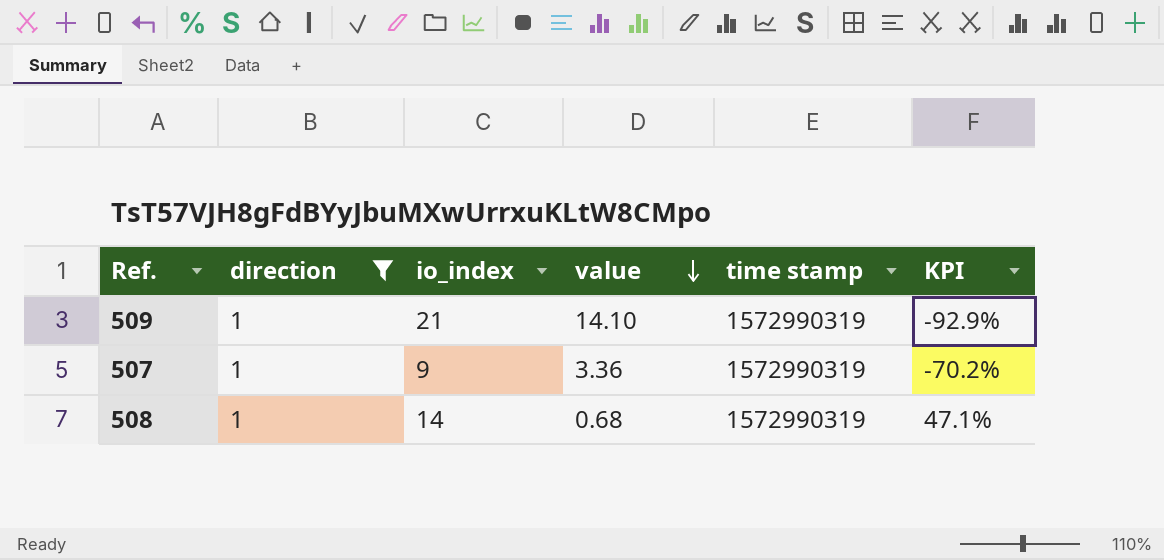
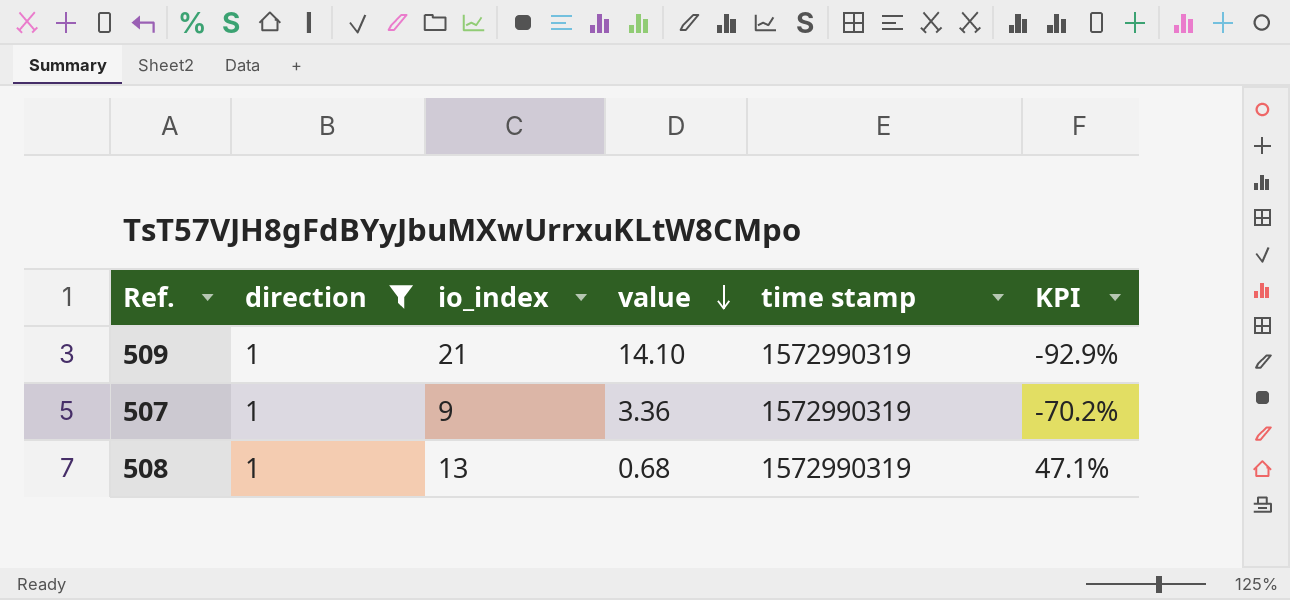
508 | io_index: 14 -> 13

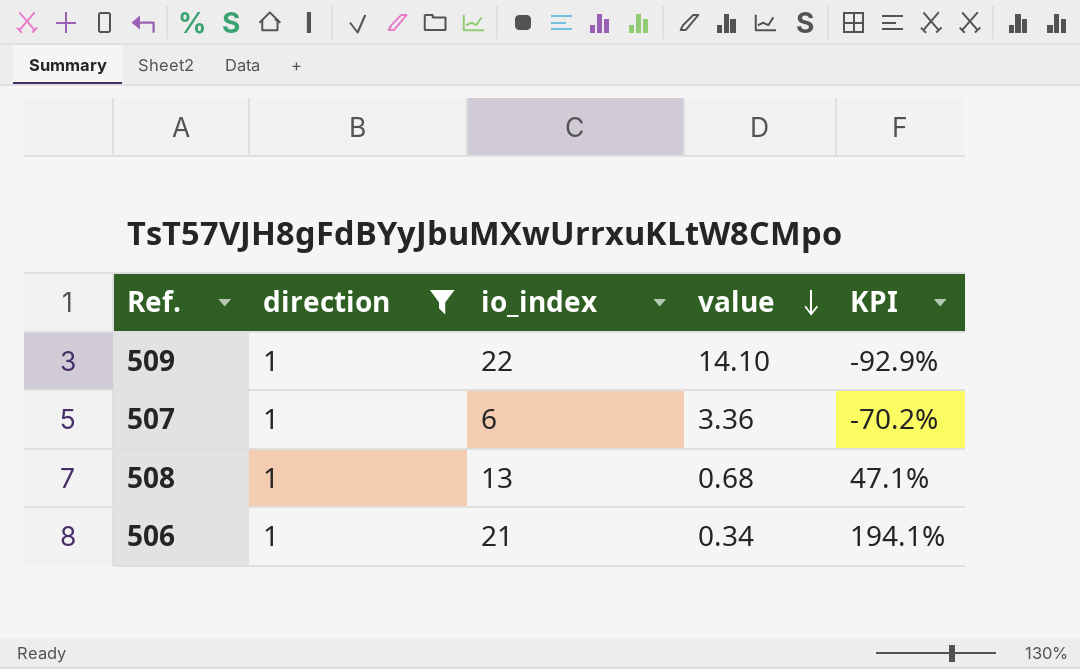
column time stamp | position: 5 -> none
509 | io_index: 21 -> 22
507 | io_index: 9 -> 6
row 506: none -> 1 | 21 | 0.34 | 194.1%

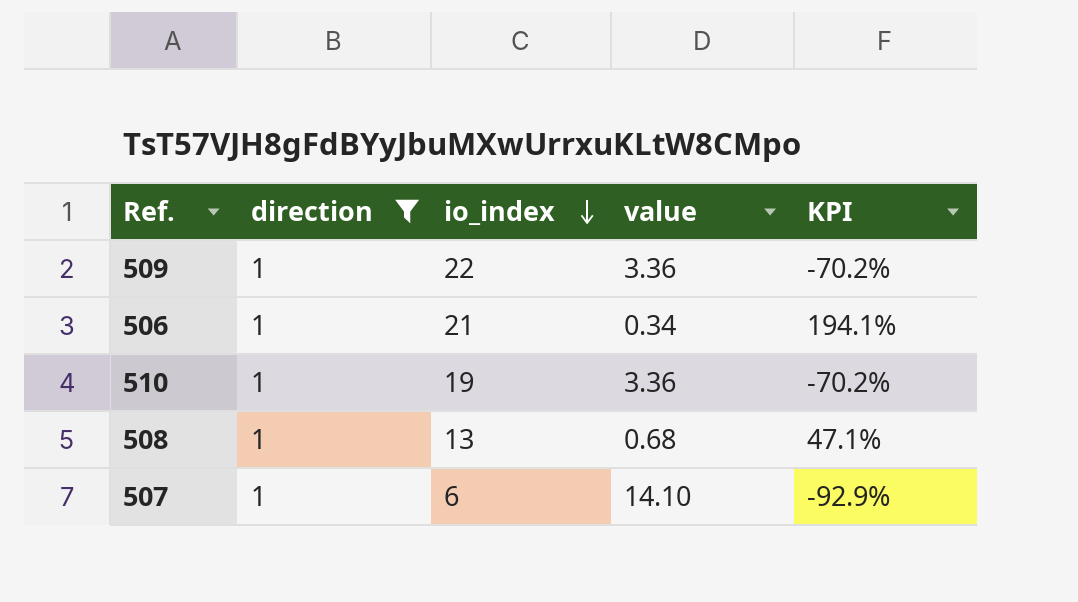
row order: value descending -> io_index descending
509 | value: 14.10 -> 3.36
509 | KPI: -92.9% -> -70.2%
row 510: none -> 1 | 19 | 3.36 | -70.2%
507 | value: 3.36 -> 14.10
507 | KPI: -70.2% -> -92.9%

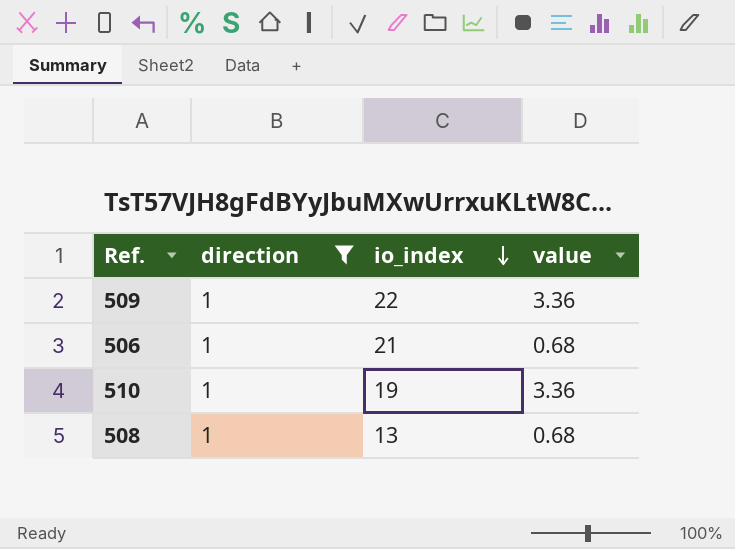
column KPI | formula: ([direction] - [value]) / [value] -> none
row 507: 1 | 6 | 14.10 | -92.9% -> none
506 | value: 0.34 -> 0.68

